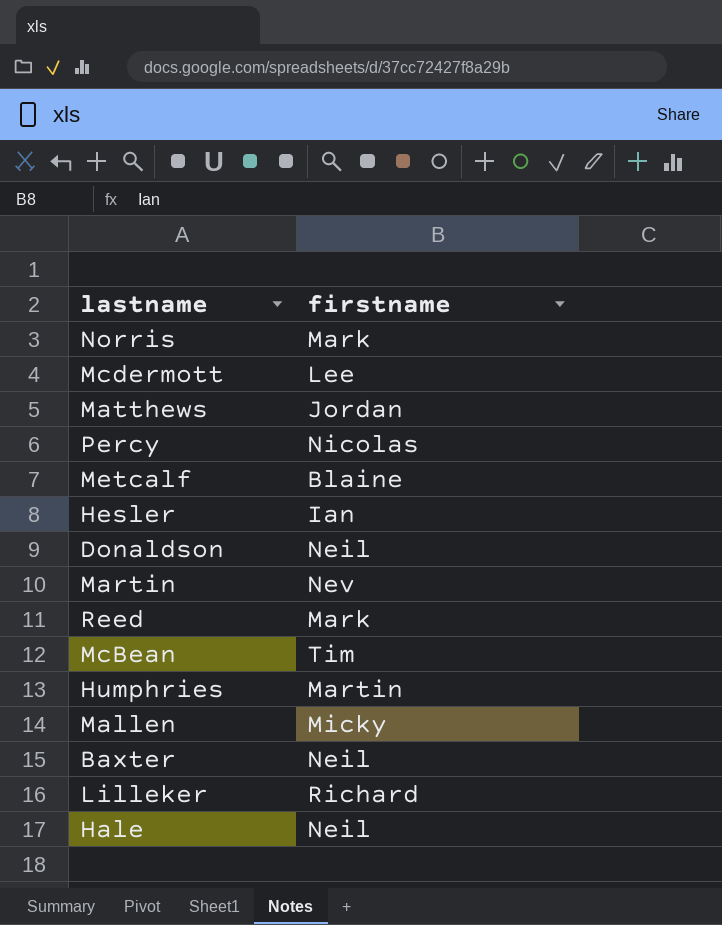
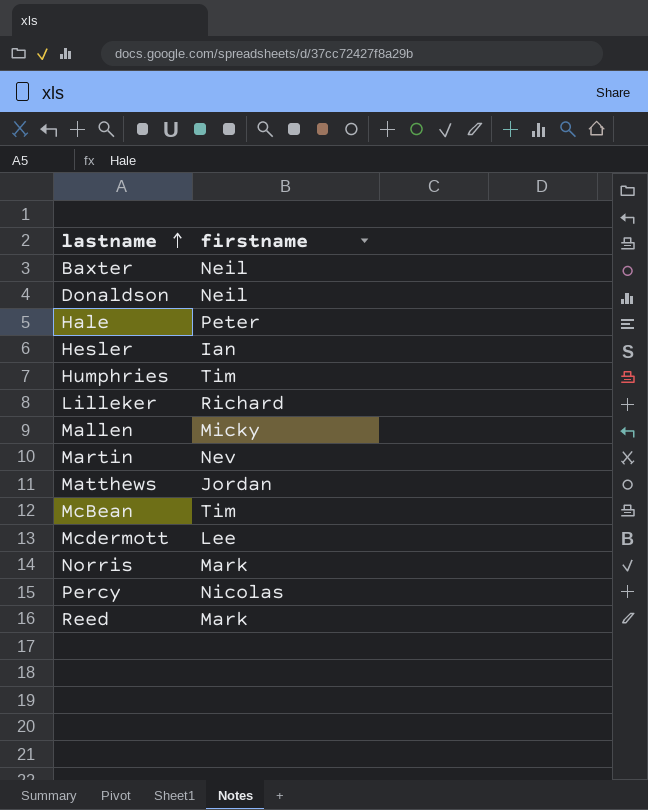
row order: none -> lastname ascending
row Metcalf: Blaine -> none
Hale | firstname: Neil -> Peter
Humphries | firstname: Martin -> Tim

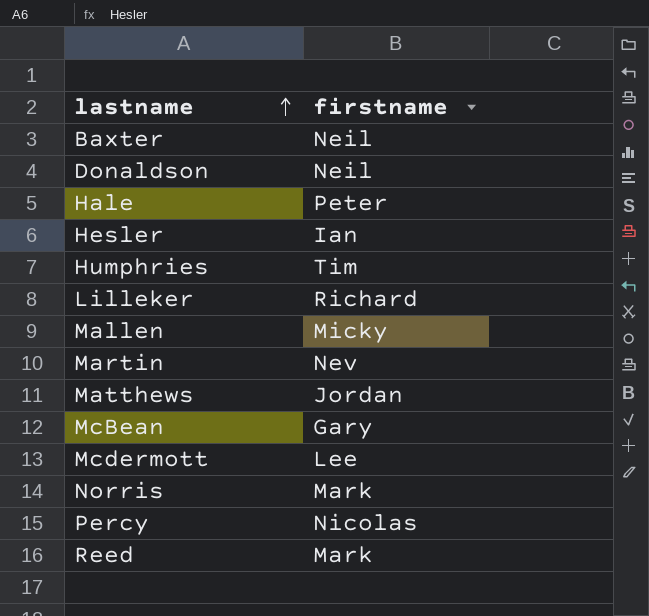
McBean | firstname: Tim -> Gary

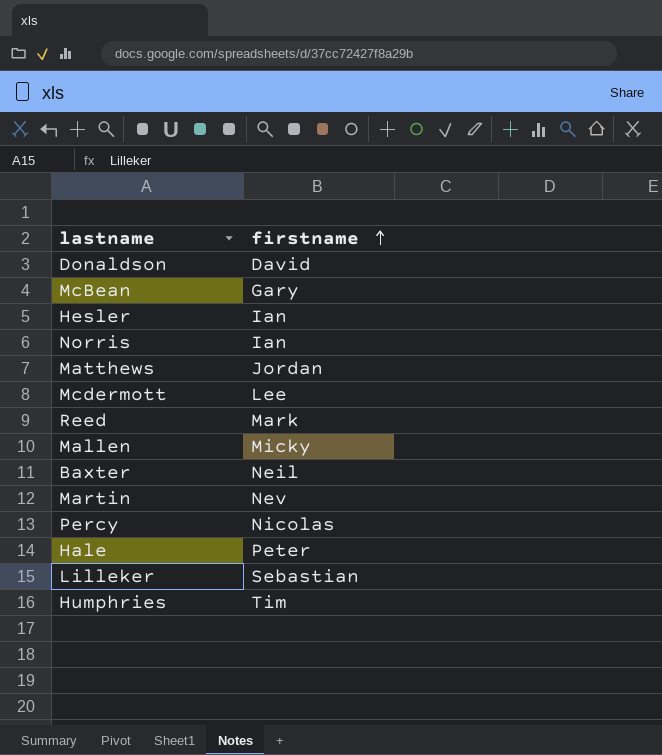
row order: lastname ascending -> firstname ascending
Donaldson | firstname: Neil -> David
Norris | firstname: Mark -> Ian
Lilleker | firstname: Richard -> Sebastian

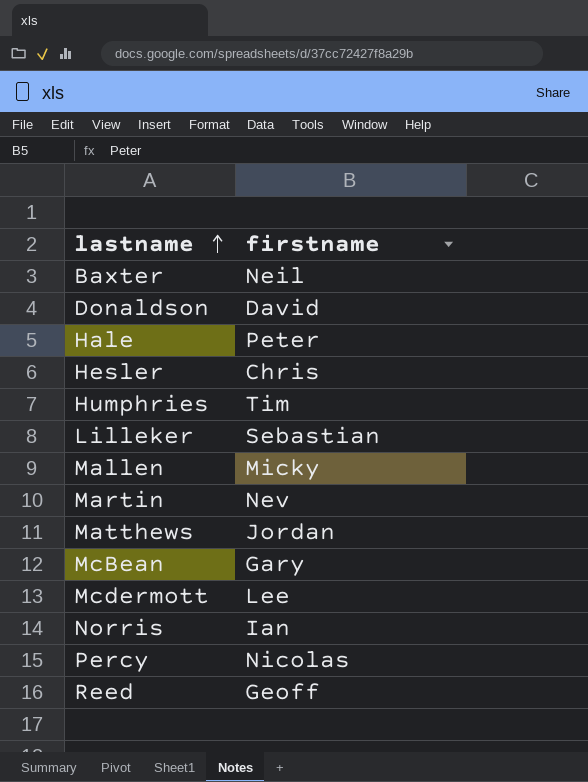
row order: firstname ascending -> lastname ascending
Hesler | firstname: Ian -> Chris
Reed | firstname: Mark -> Geoff

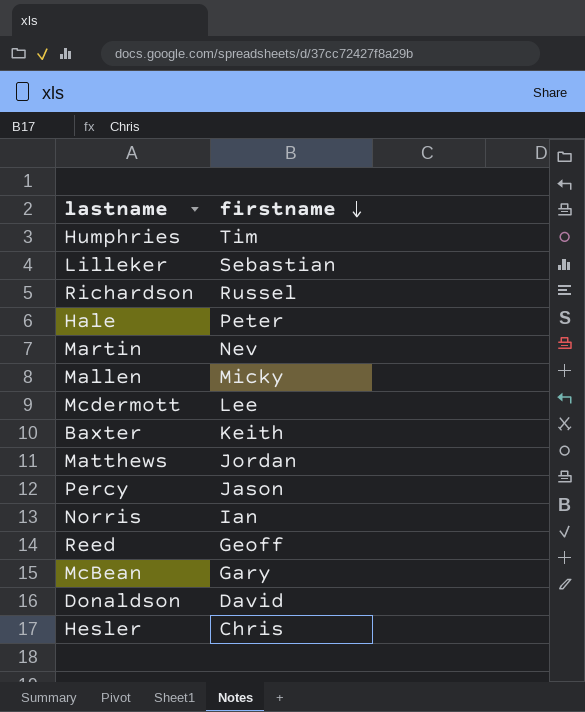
row order: lastname ascending -> firstname descending
row Richardson: none -> Russel
Baxter | firstname: Neil -> Keith
Percy | firstname: Nicolas -> Jason

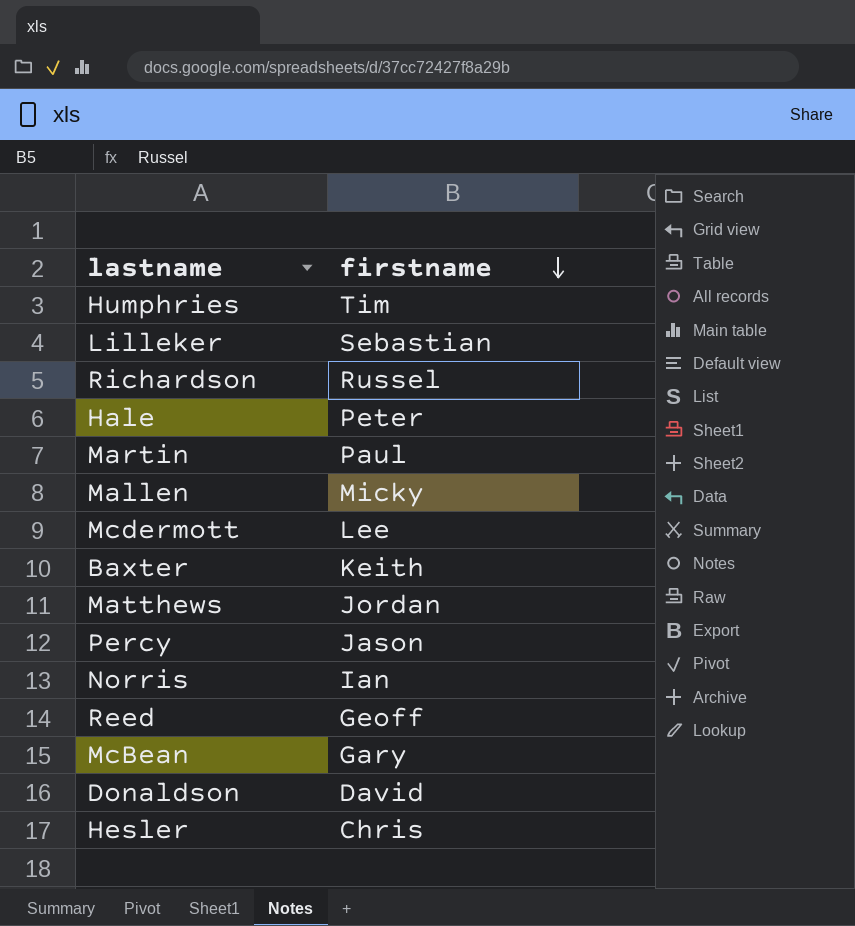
Martin | firstname: Nev -> Paul

